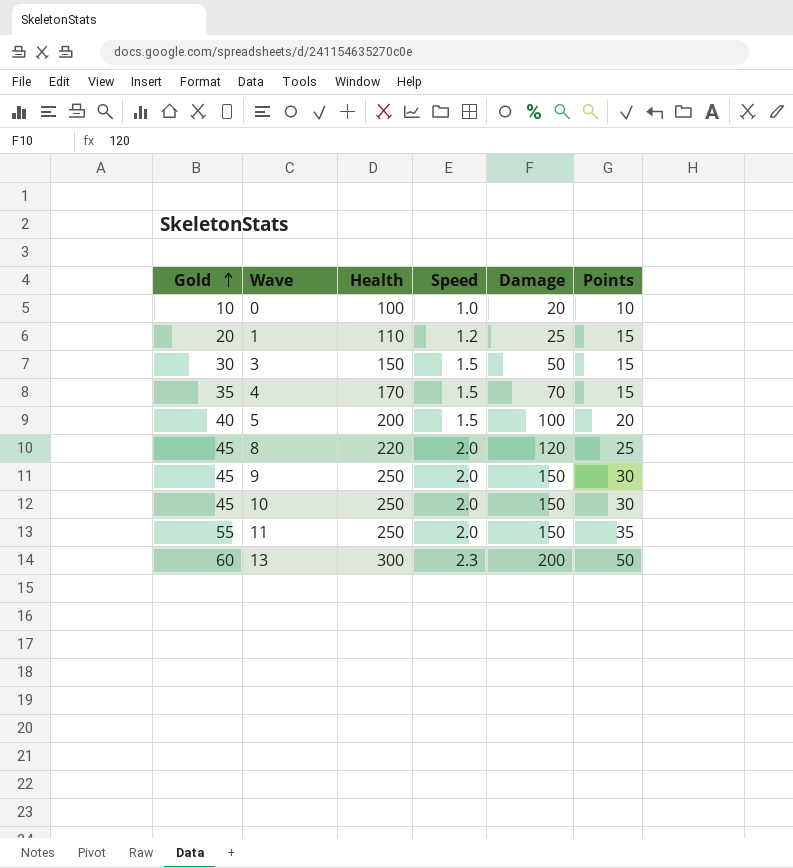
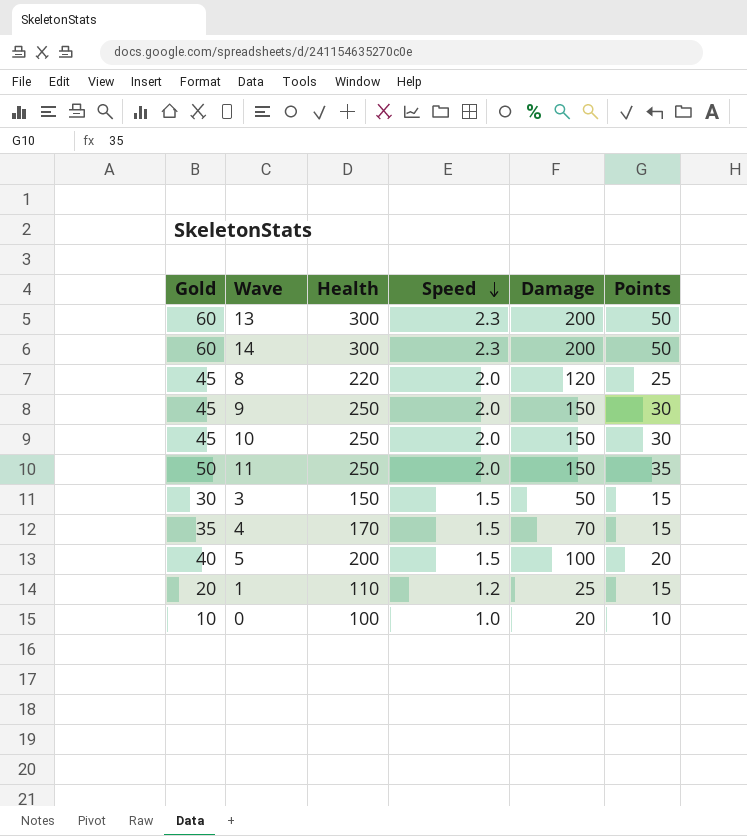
row order: Gold ascending -> Speed descending
row 14: none -> 60 | 300 | 2.3 | 200 | 50
11 | Gold: 55 -> 50

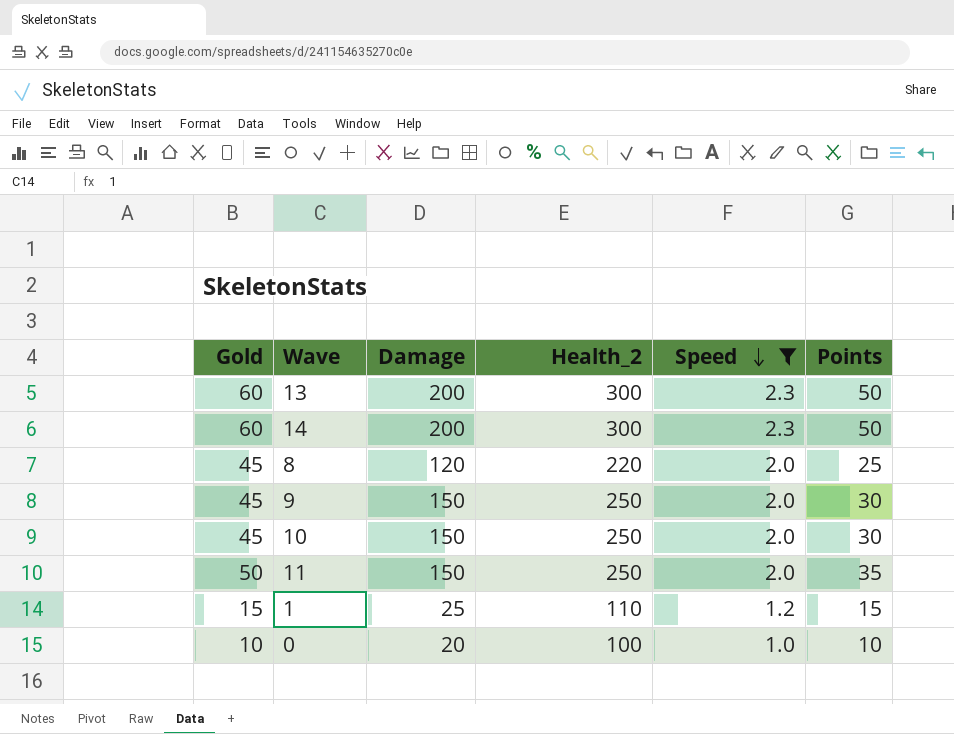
filter: none -> Speed != 1.5
column Damage | position: 5 -> 3
column name: Health -> Health_2
1 | Gold: 20 -> 15

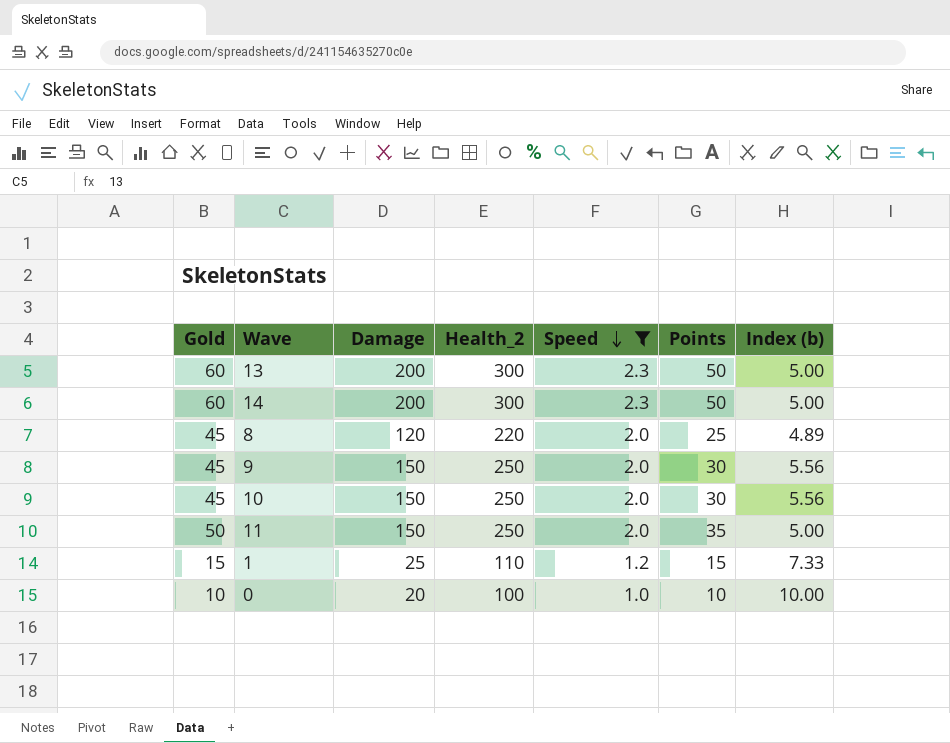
column Index (b) | formula: none -> [Health_2] / [Gold]

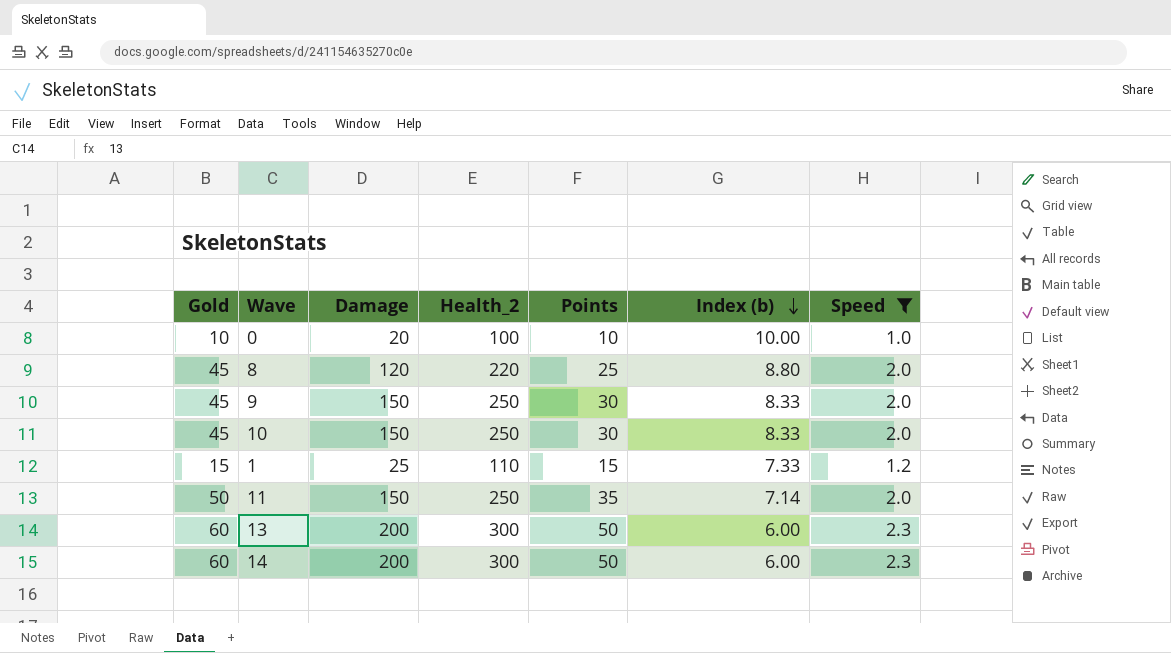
row order: Speed descending -> Index (b) descending
column Index (b) | formula: [Health_2] / [Gold] -> [Health_2] / [Points]
column Speed | position: 5 -> 7

